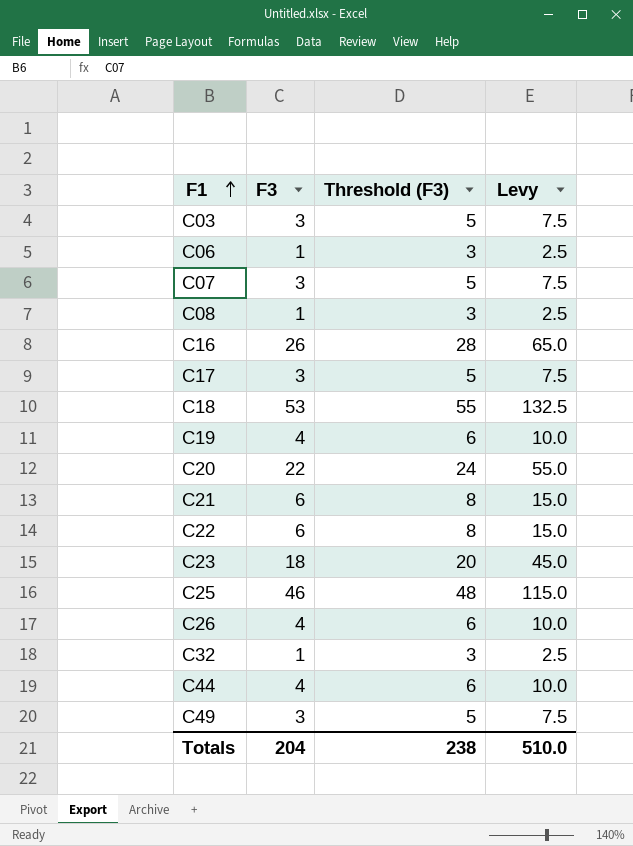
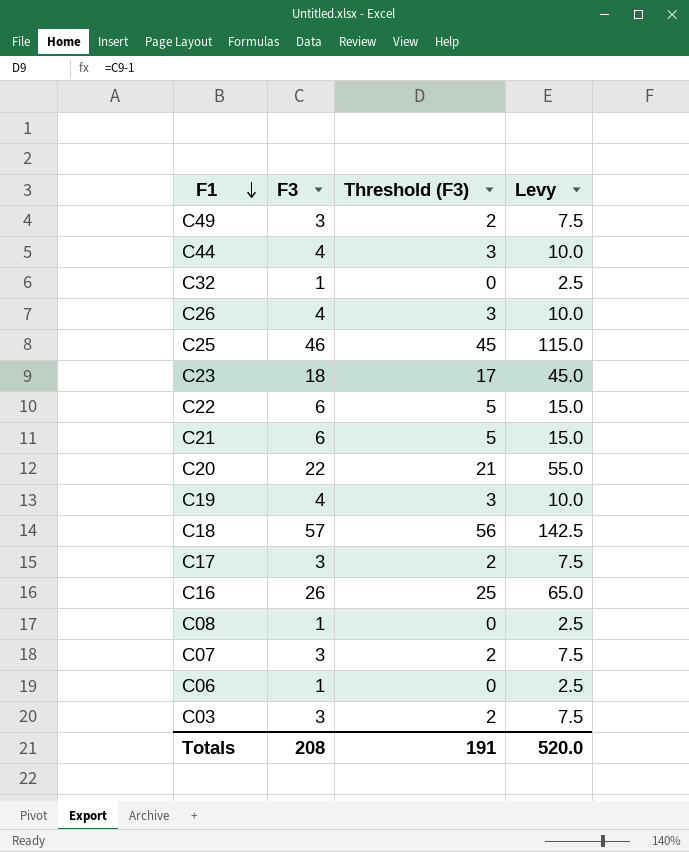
row order: F1 ascending -> F1 descending
column Threshold (F3) | formula: [F3] + 2 -> [F3] - 1
C18 | F3: 53 -> 57
C18 | Levy: 132.5 -> 142.5
Totals | F3: 204 -> 208
Totals | Threshold (F3): 238 -> 191
Totals | Levy: 510.0 -> 520.0

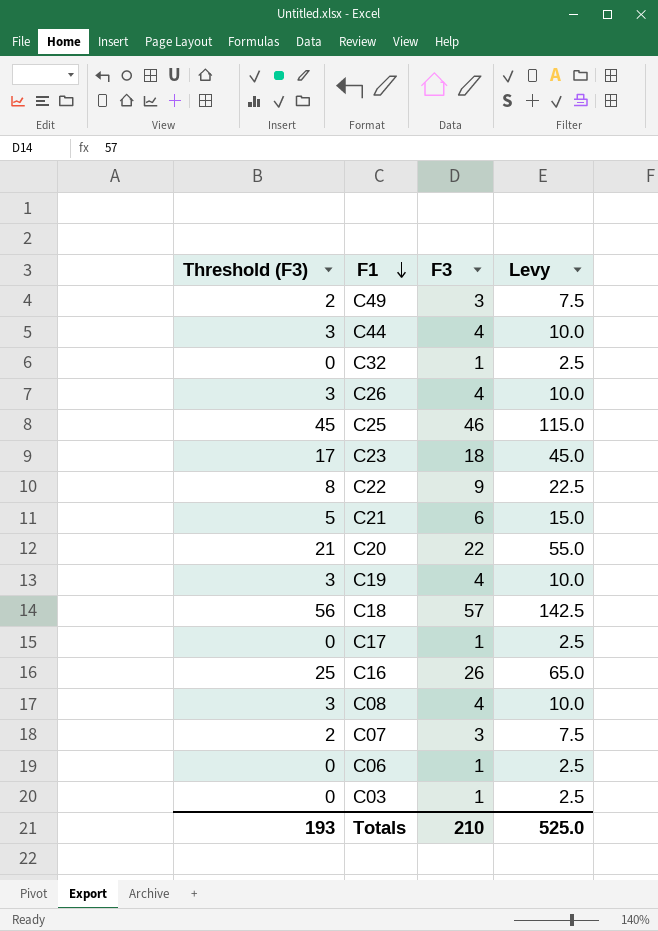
column Threshold (F3) | position: 3 -> 1
C22 | Threshold (F3): 5 -> 8
C22 | F3: 6 -> 9
C22 | Levy: 15.0 -> 22.5
C17 | Threshold (F3): 2 -> 0
C17 | F3: 3 -> 1
C17 | Levy: 7.5 -> 2.5
C08 | Threshold (F3): 0 -> 3
C08 | F3: 1 -> 4
C08 | Levy: 2.5 -> 10.0
C03 | Threshold (F3): 2 -> 0
C03 | F3: 3 -> 1
C03 | Levy: 7.5 -> 2.5
Totals | Threshold (F3): 191 -> 193
Totals | F3: 208 -> 210
Totals | Levy: 520.0 -> 525.0

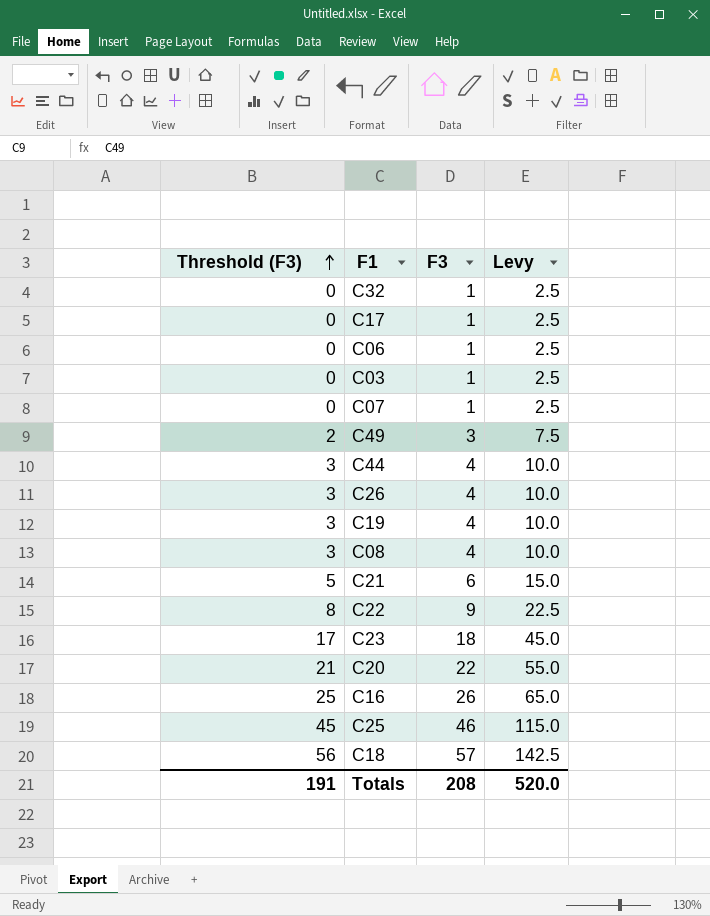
row order: F1 descending -> Threshold (F3) ascending
C07 | Threshold (F3): 2 -> 0
C07 | F3: 3 -> 1
C07 | Levy: 7.5 -> 2.5
Totals | Threshold (F3): 193 -> 191
Totals | F3: 210 -> 208
Totals | Levy: 525.0 -> 520.0

